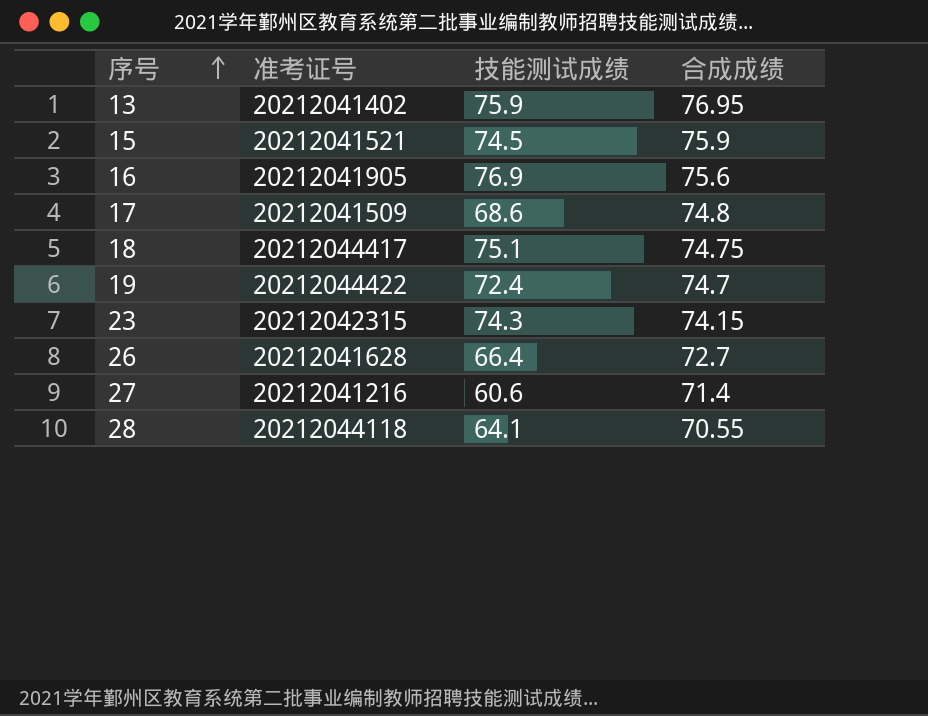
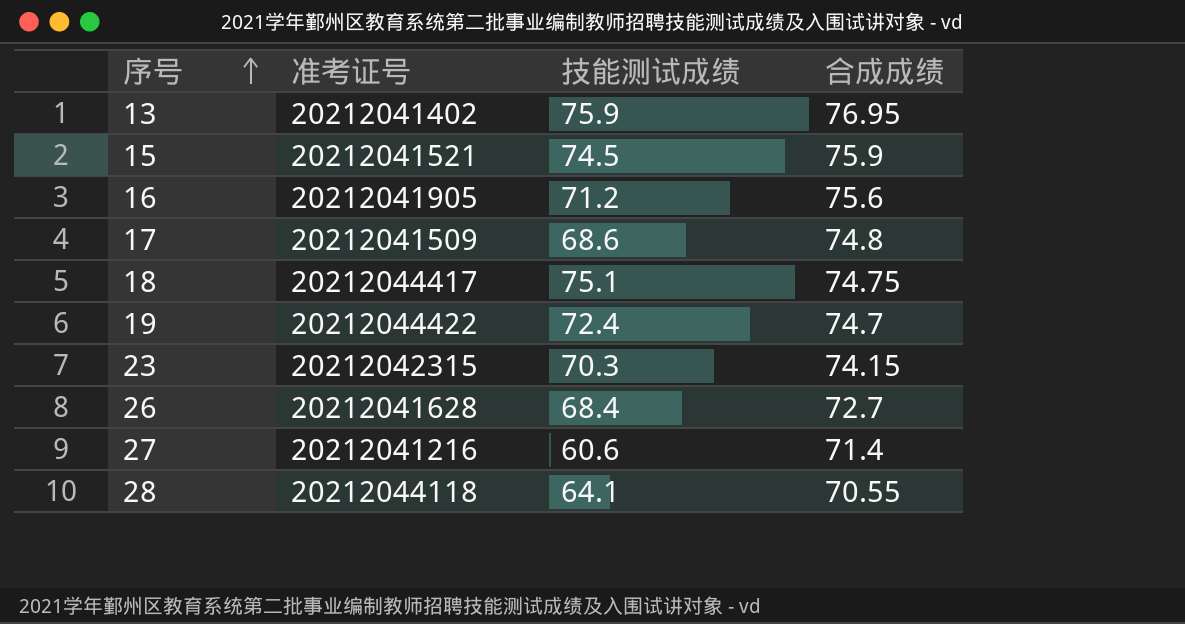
16 | 技能测试成绩: 76.9 -> 71.2
23 | 技能测试成绩: 74.3 -> 70.3
26 | 技能测试成绩: 66.4 -> 68.4

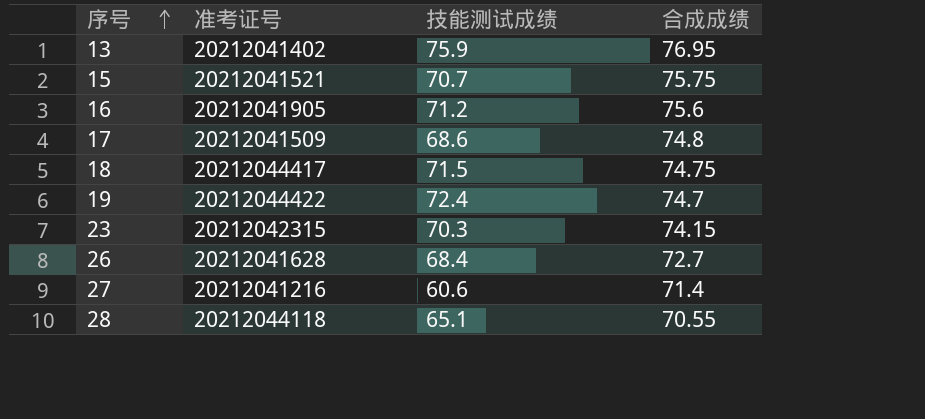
15 | 技能测试成绩: 74.5 -> 70.7
15 | 合成成绩: 75.9 -> 75.75
18 | 技能测试成绩: 75.1 -> 71.5
28 | 技能测试成绩: 64.1 -> 65.1

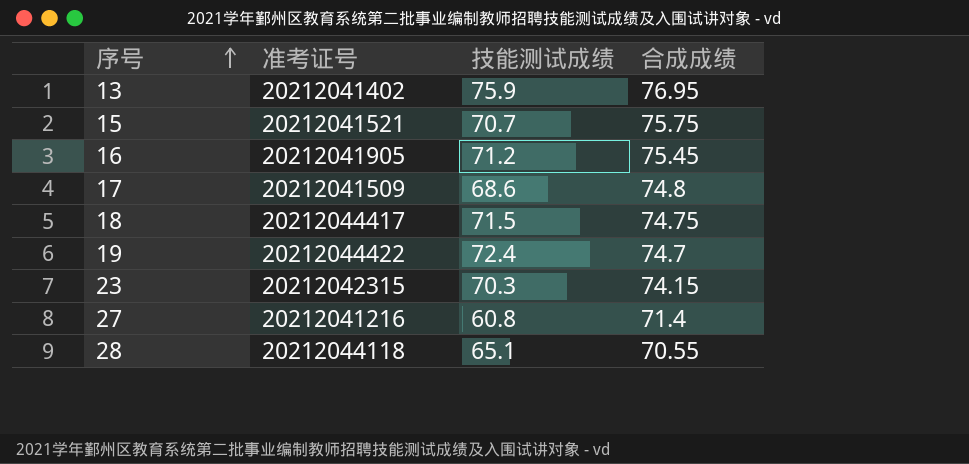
row 26: 20212041628 | 68.4 | 72.7 -> none
16 | 合成成绩: 75.6 -> 75.45
27 | 技能测试成绩: 60.6 -> 60.8

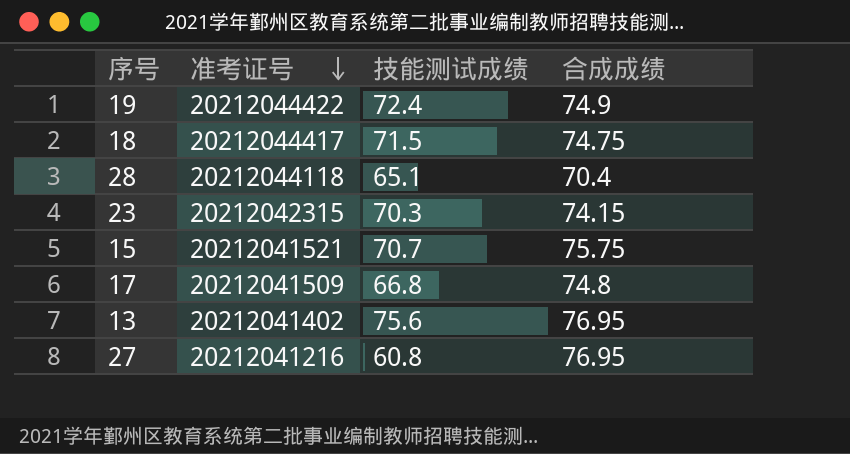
row order: 序号 ascending -> 准考证号 descending
row 16: 20212041905 | 71.2 | 75.45 -> none
19 | 合成成绩: 74.7 -> 74.9
28 | 合成成绩: 70.55 -> 70.4
17 | 技能测试成绩: 68.6 -> 66.8
13 | 技能测试成绩: 75.9 -> 75.6
27 | 合成成绩: 71.4 -> 76.95

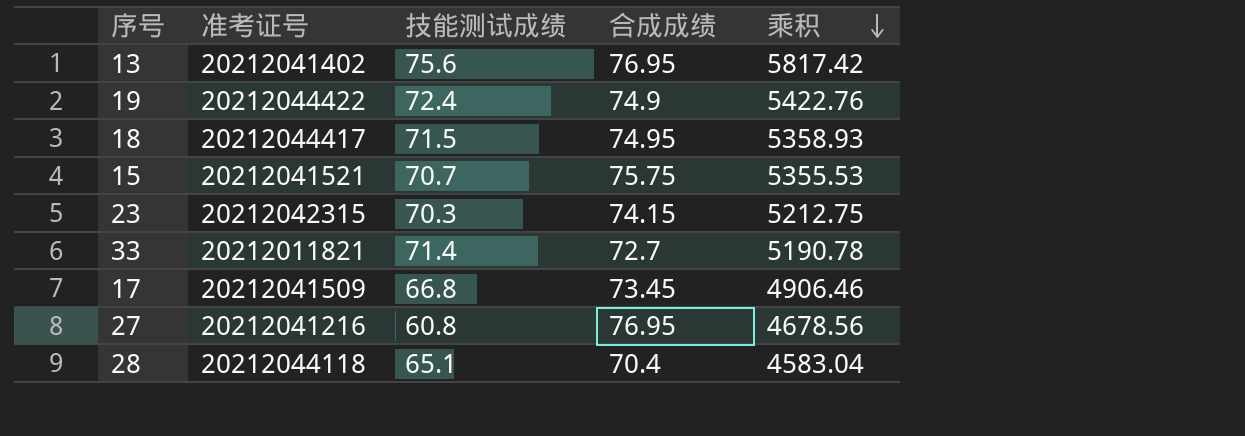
row order: 准考证号 descending -> 乘积 descending
column 乘积 | formula: none -> [技能测试成绩] * [合成成绩]
18 | 合成成绩: 74.75 -> 74.95
row 33: none -> 20212011821 | 71.4 | 72.7 | 5190.78
17 | 合成成绩: 74.8 -> 73.45

